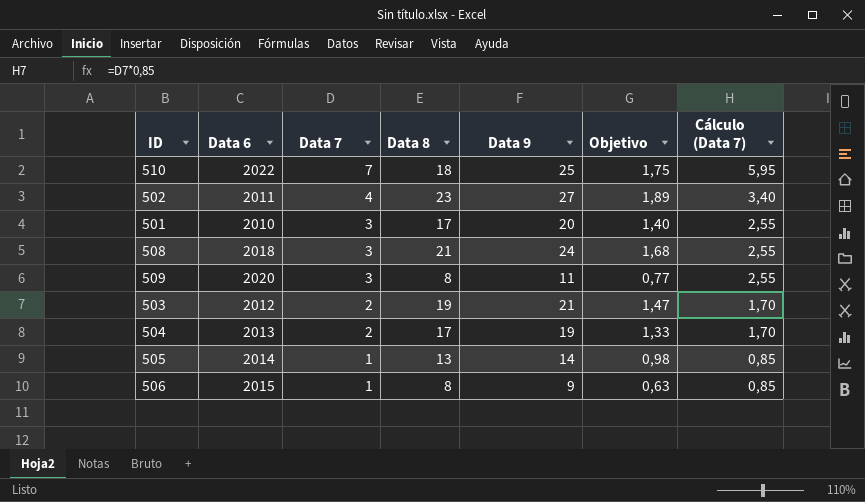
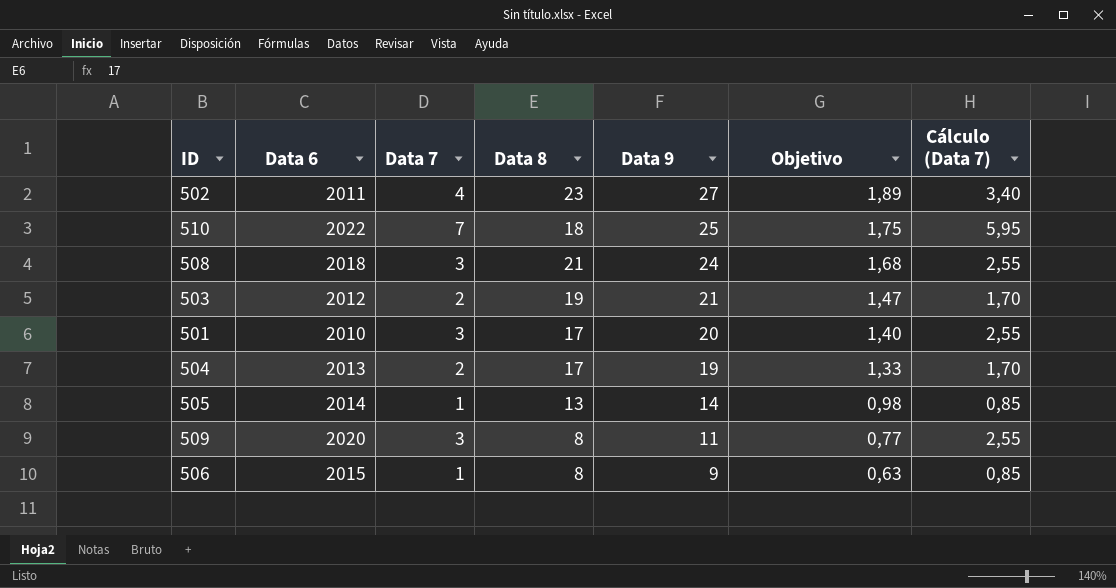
row order: Data 7 descending -> Data 9 descending

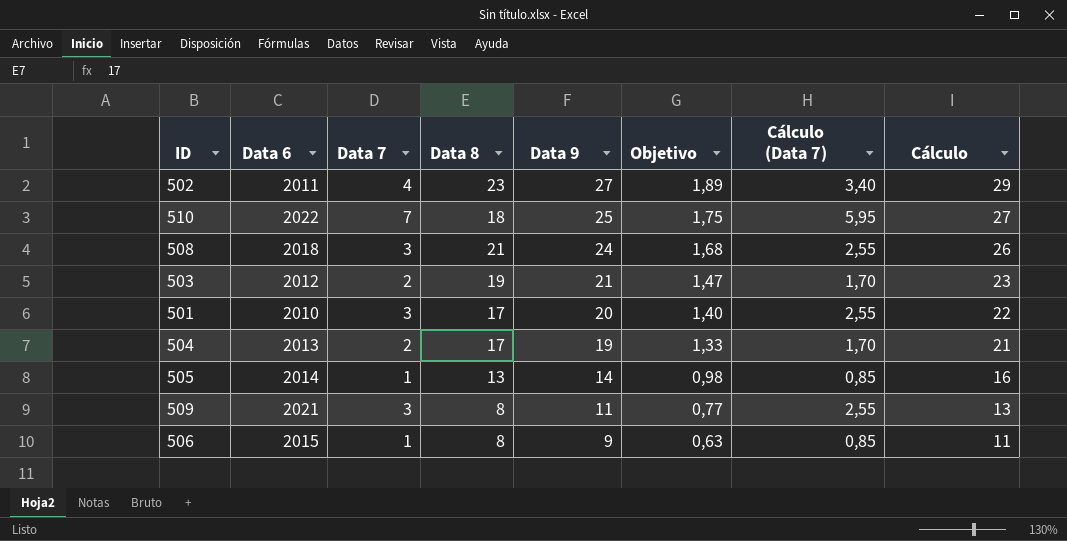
column Cálculo | formula: none -> [Data 9] + 2
509 | Data 6: 2020 -> 2021

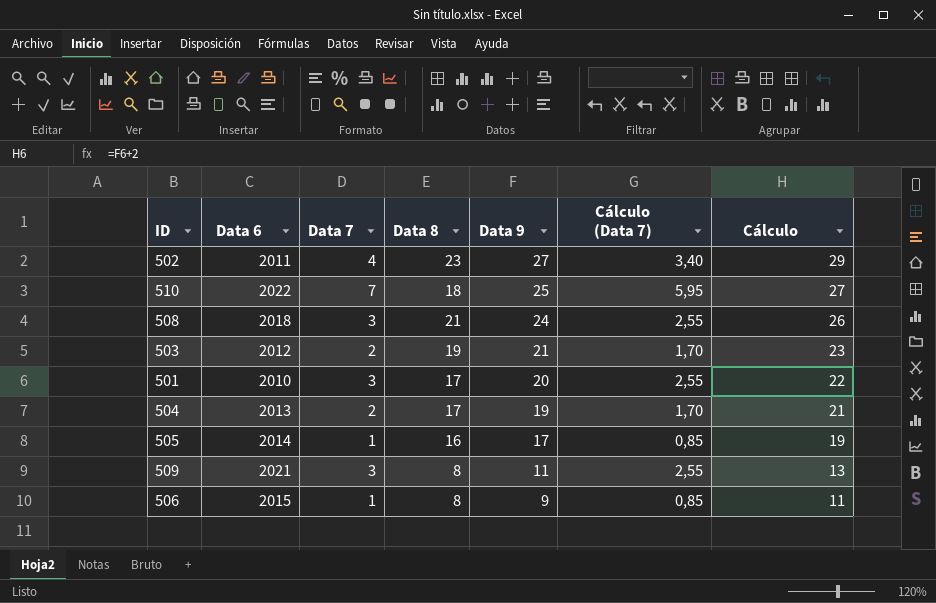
column Objetivo | formula: [Data 9] * 0,07 -> none
505 | Data 8: 13 -> 16
505 | Data 9: 14 -> 17
505 | Cálculo: 16 -> 19

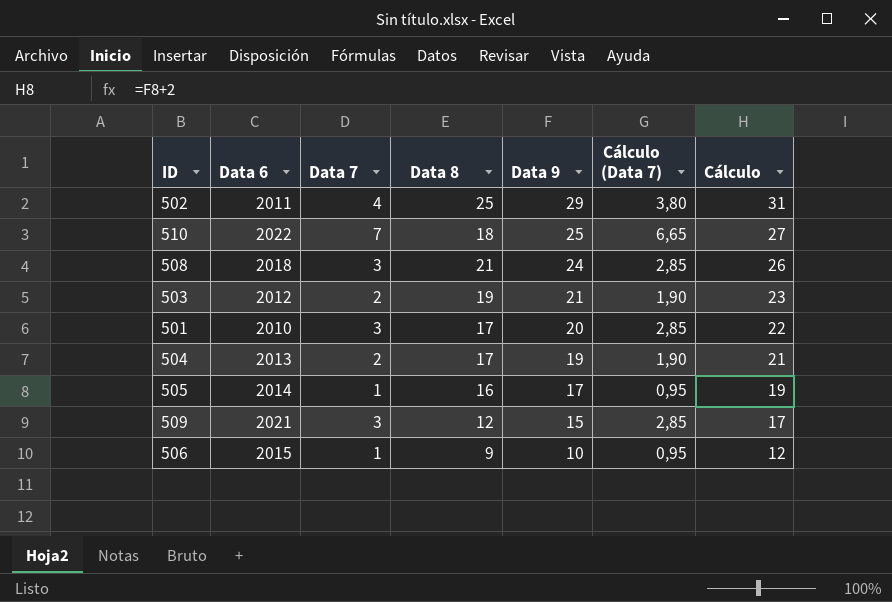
column Cálculo (Data 7) | formula: [Data 7] * 0,85 -> [Data 7] * 0,95
502 | Data 8: 23 -> 25
502 | Data 9: 27 -> 29
502 | Cálculo: 29 -> 31
509 | Data 8: 8 -> 12
509 | Data 9: 11 -> 15
509 | Cálculo: 13 -> 17
506 | Data 8: 8 -> 9
506 | Data 9: 9 -> 10
506 | Cálculo: 11 -> 12

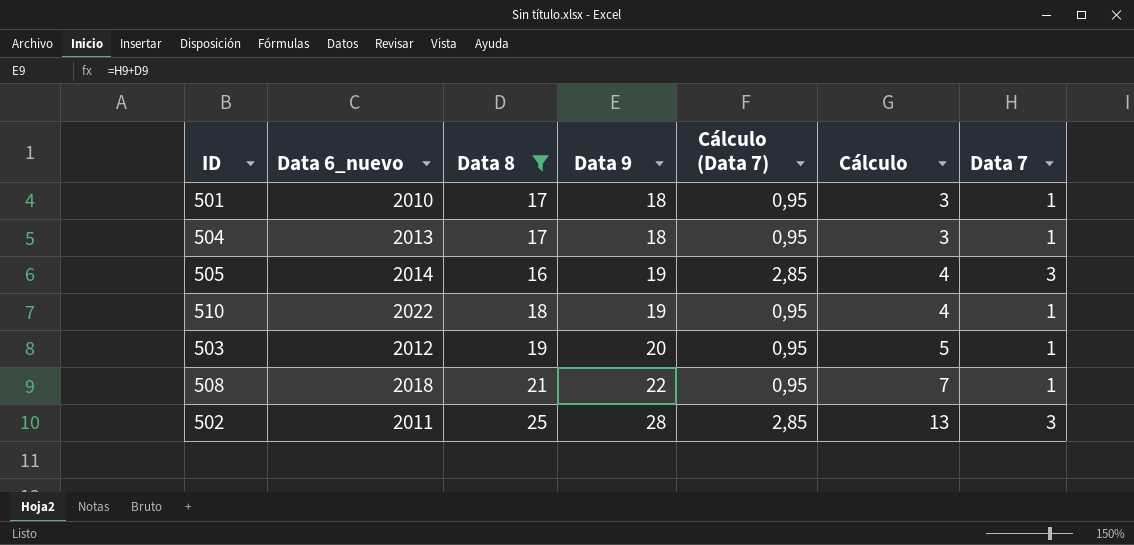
filter: none -> Data 8 >= 16
row order: Data 9 descending -> Data 9 ascending
column name: Data 6 -> Data 6_nuevo
column Cálculo | formula: [Data 9] + 2 -> [Data 9] - 15
column Data 7 | position: 3 -> 7
501 | Data 9: 20 -> 18
501 | Cálculo (Data 7): 2,85 -> 0,95
501 | Data 7: 3 -> 1
504 | Data 9: 19 -> 18
504 | Cálculo (Data 7): 1,90 -> 0,95
504 | Data 7: 2 -> 1
505 | Data 9: 17 -> 19
505 | Cálculo (Data 7): 0,95 -> 2,85
505 | Data 7: 1 -> 3
510 | Data 9: 25 -> 19
510 | Cálculo (Data 7): 6,65 -> 0,95
510 | Data 7: 7 -> 1
503 | Data 9: 21 -> 20
503 | Cálculo (Data 7): 1,90 -> 0,95
503 | Data 7: 2 -> 1
508 | Data 9: 24 -> 22
508 | Cálculo (Data 7): 2,85 -> 0,95
508 | Data 7: 3 -> 1
502 | Data 9: 29 -> 28
502 | Cálculo (Data 7): 3,80 -> 2,85
502 | Data 7: 4 -> 3

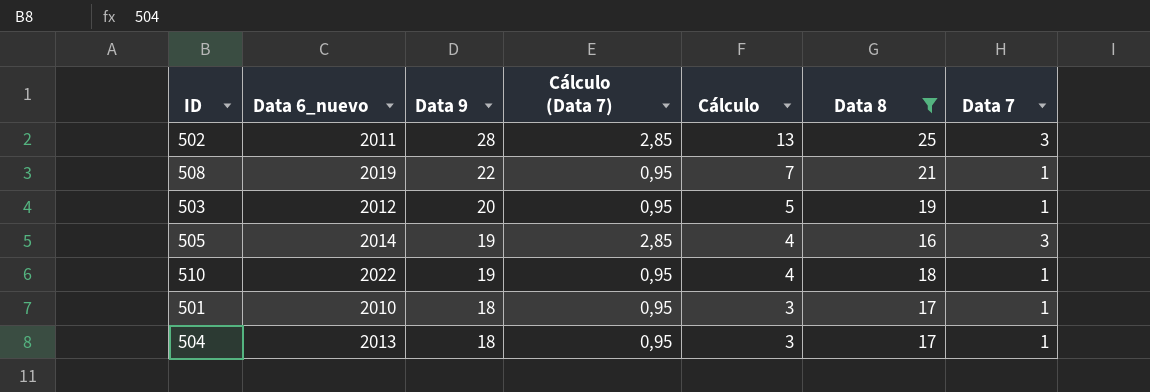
row order: Data 9 ascending -> Data 9 descending
column Data 8 | position: 3 -> 6
508 | Data 6_nuevo: 2018 -> 2019

